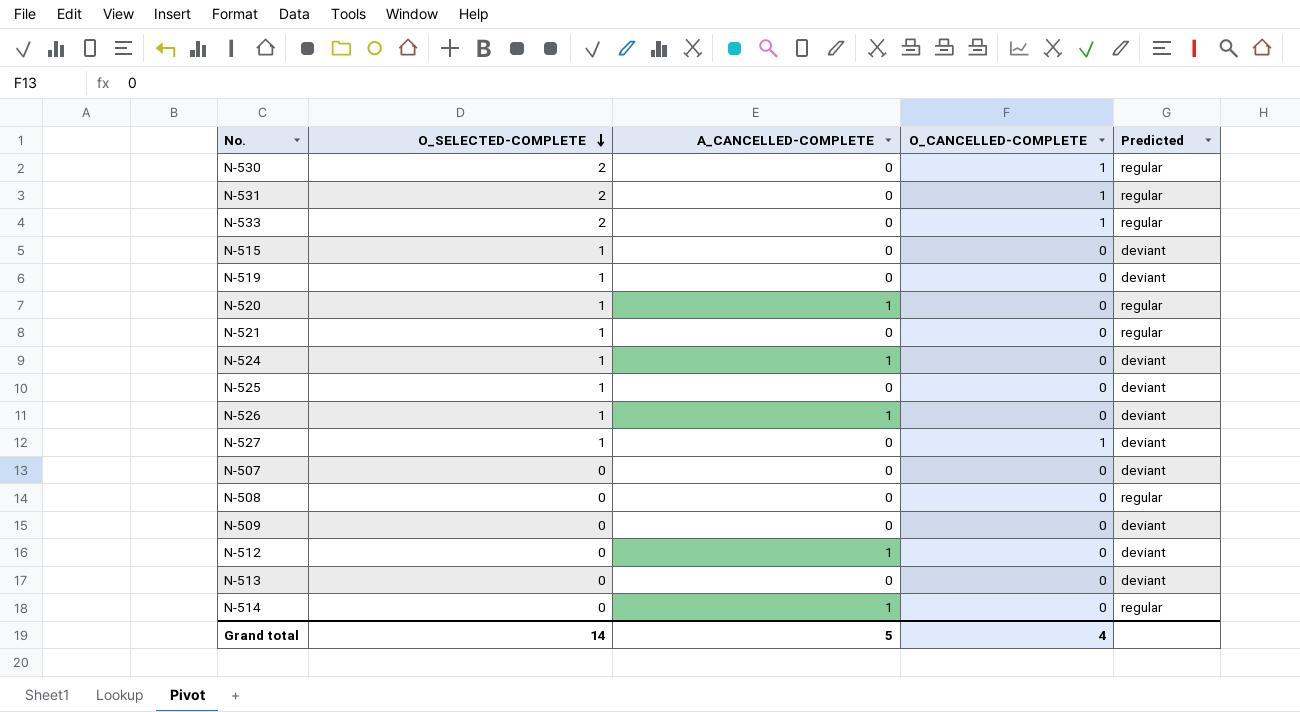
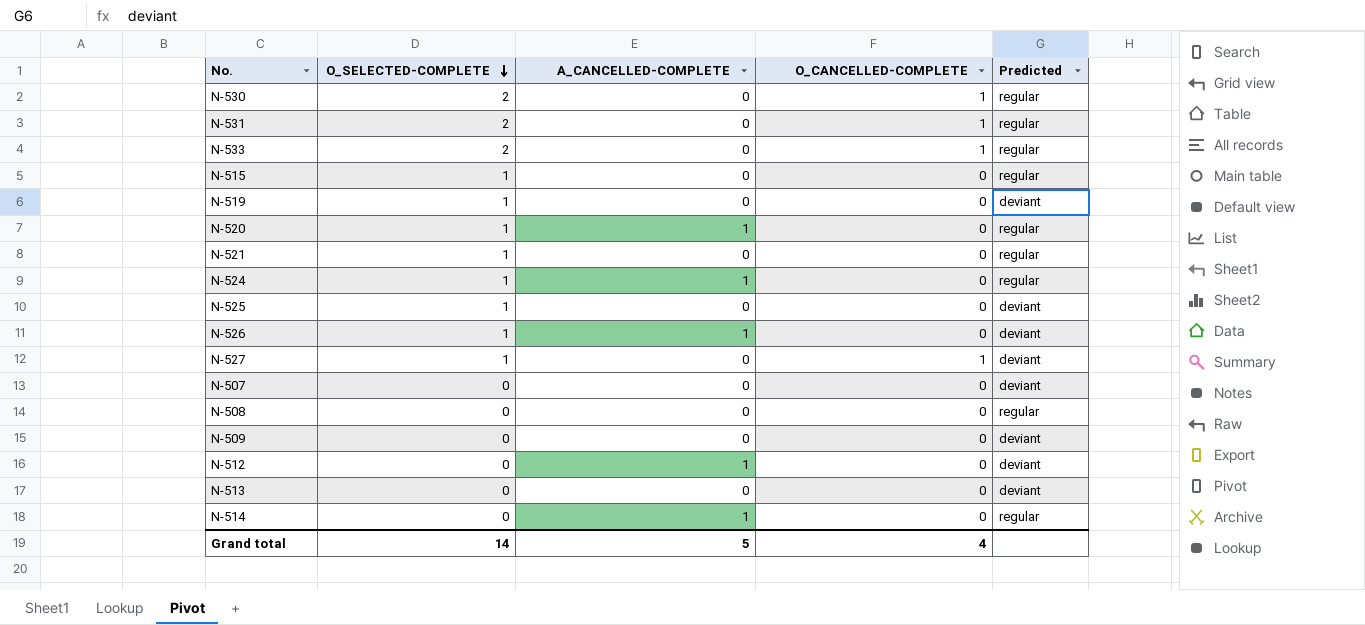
N-515 | Predicted: deviant -> regular
N-524 | Predicted: deviant -> regular

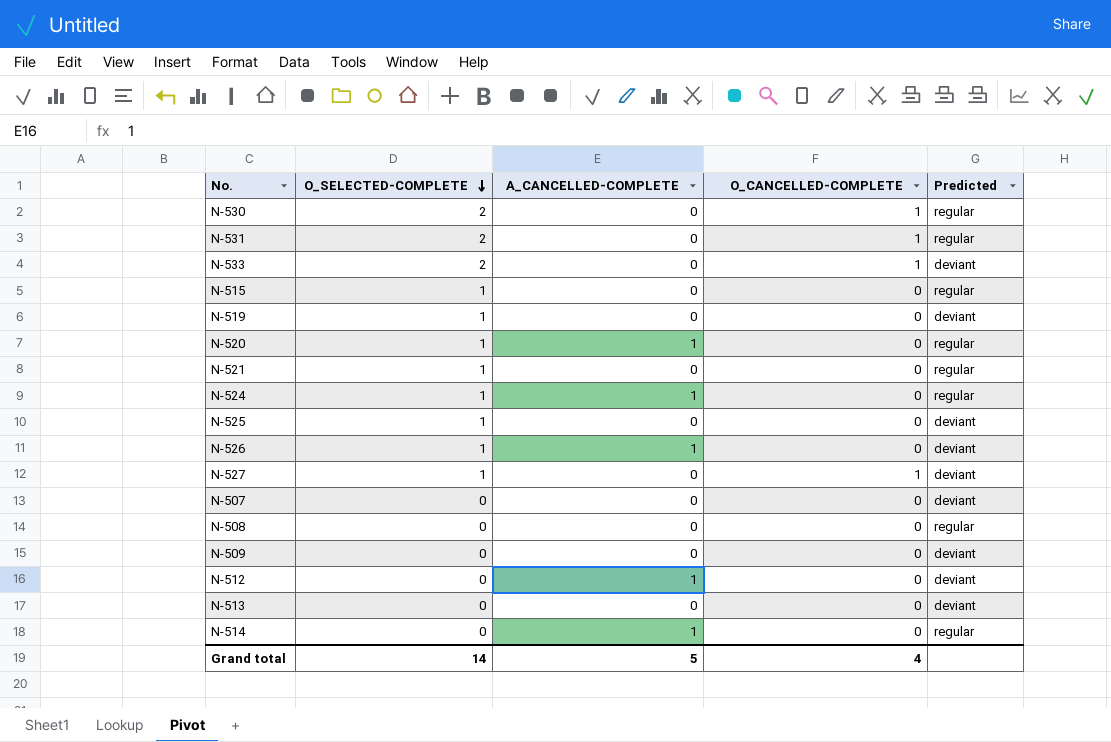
N-533 | Predicted: regular -> deviant

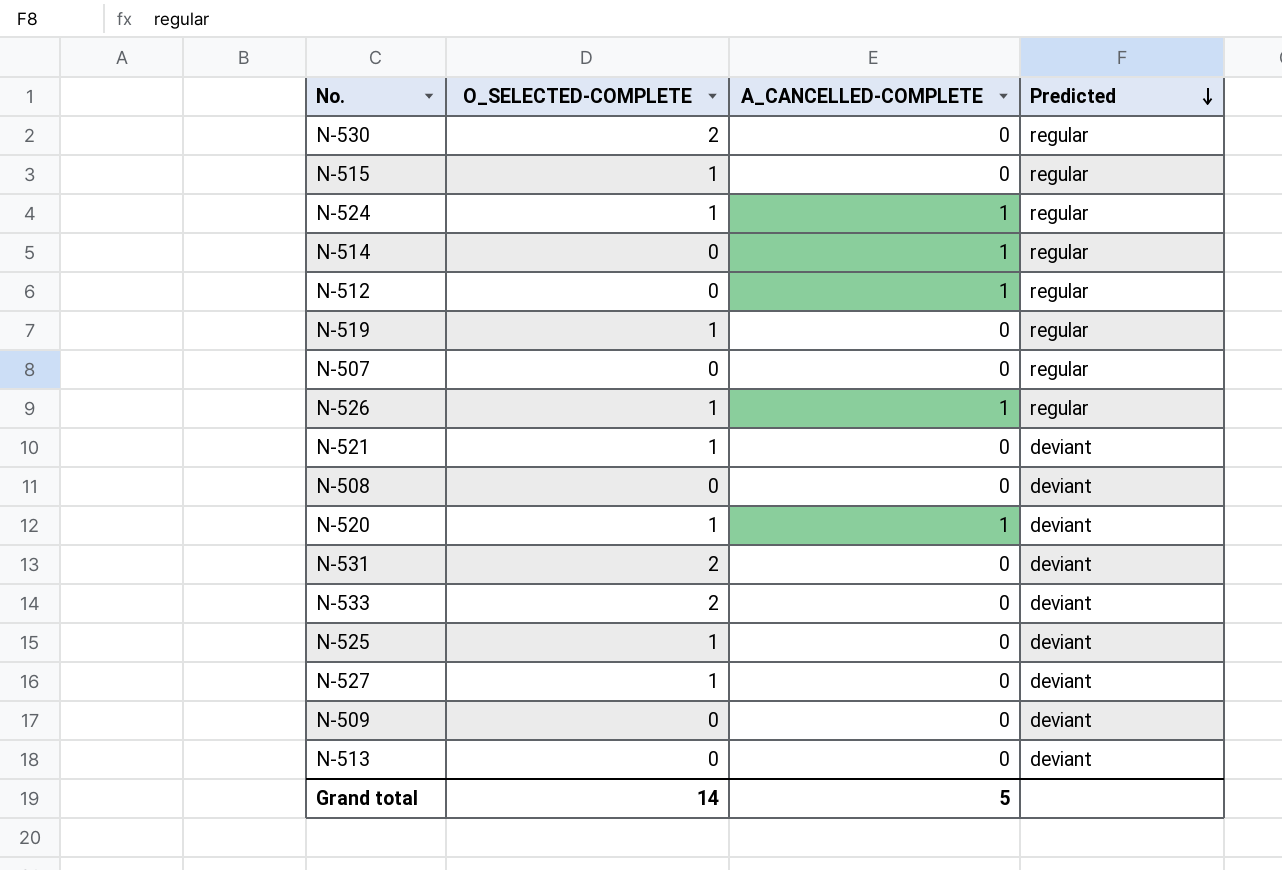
row order: O_SELECTED-COMPLETE descending -> Predicted descending
column O_CANCELLED-COMPLETE | position: 4 -> none
N-512 | Predicted: deviant -> regular
N-519 | Predicted: deviant -> regular
N-507 | Predicted: deviant -> regular
N-526 | Predicted: deviant -> regular
N-521 | Predicted: regular -> deviant
N-508 | Predicted: regular -> deviant
N-520 | Predicted: regular -> deviant
N-531 | Predicted: regular -> deviant

